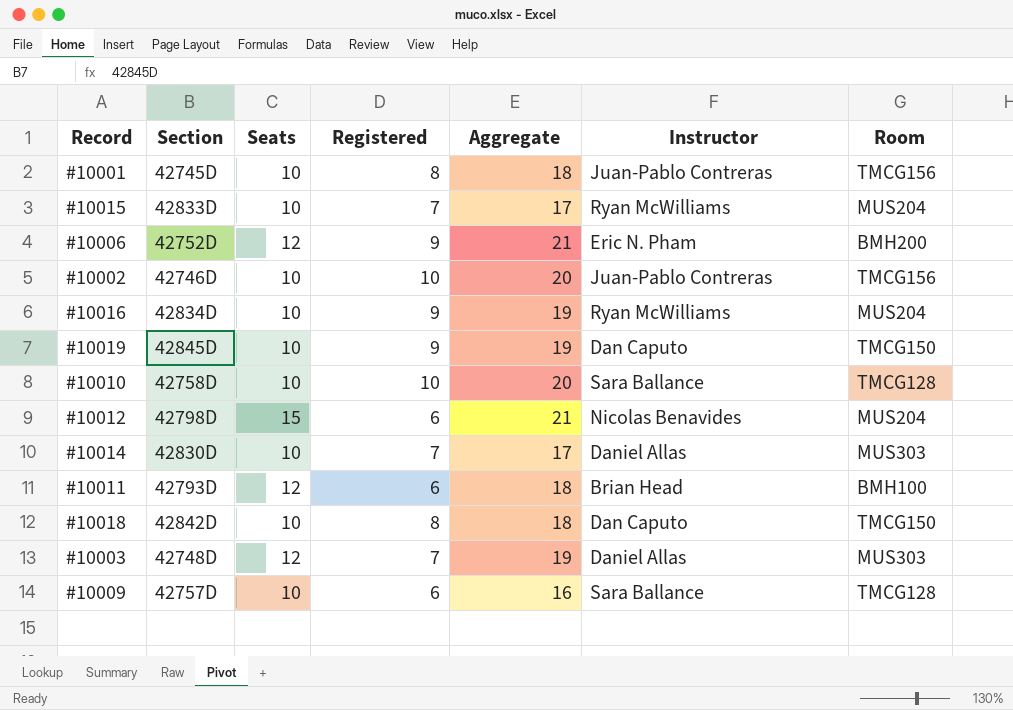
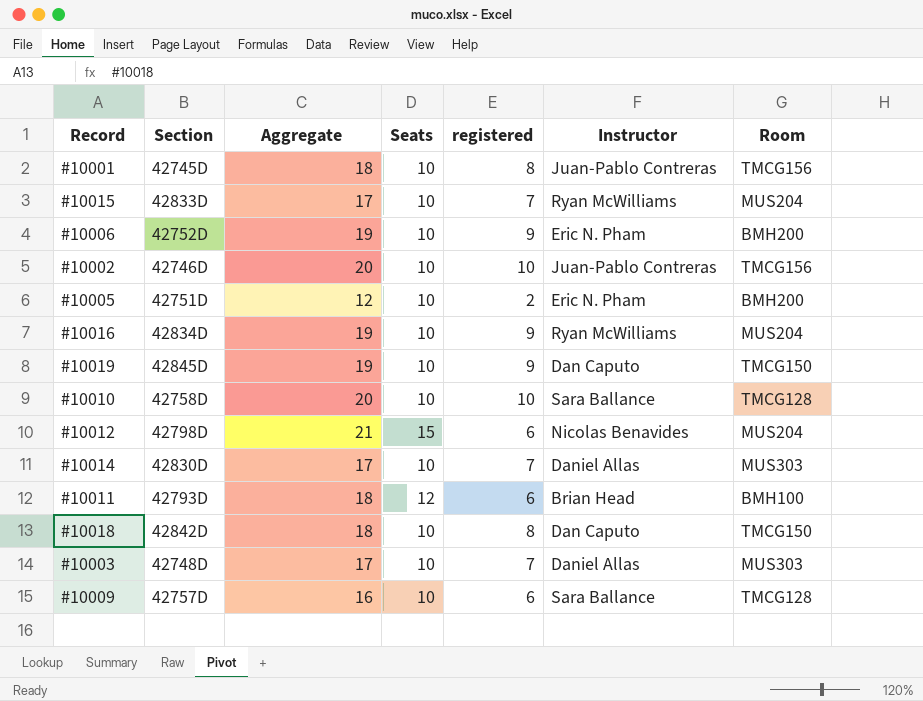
column Aggregate | position: 5 -> 3
column name: Registered -> registered
#10006 | Aggregate: 21 -> 19
#10006 | Seats: 12 -> 10
row #10005: none -> 42751D | 12 | 10 | 2 | Eric N. Pham | BMH200
#10003 | Aggregate: 19 -> 17
#10003 | Seats: 12 -> 10

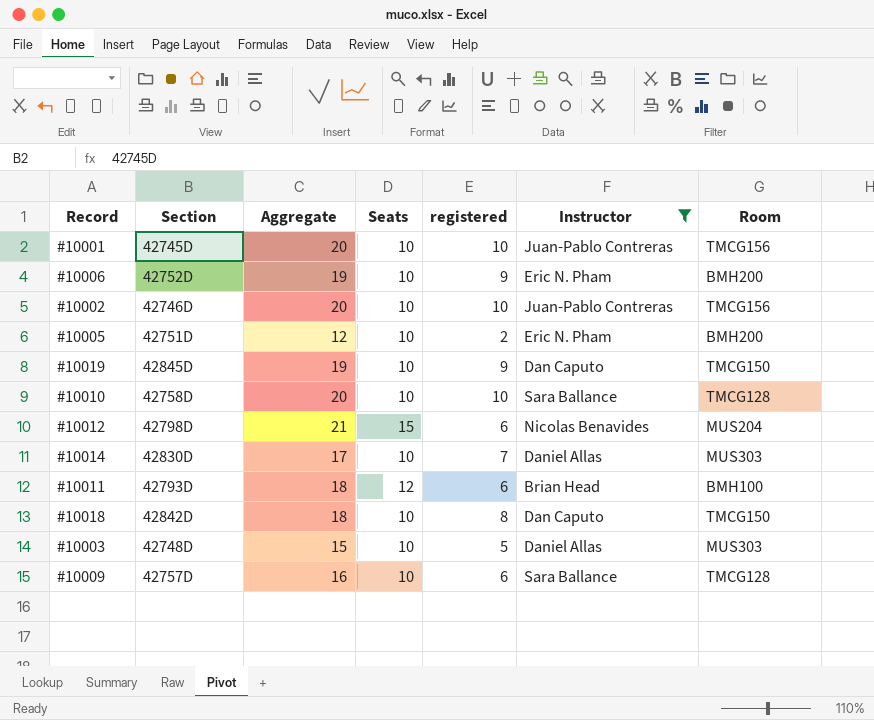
filter: none -> Instructor != Ryan McWilliams
#10001 | Aggregate: 18 -> 20
#10001 | registered: 8 -> 10
#10003 | Aggregate: 17 -> 15
#10003 | registered: 7 -> 5

